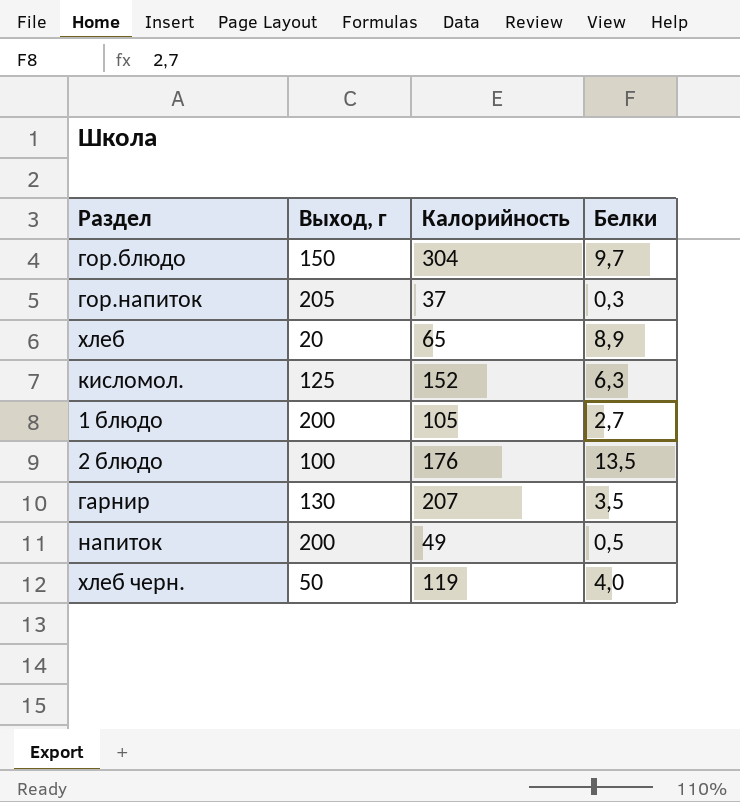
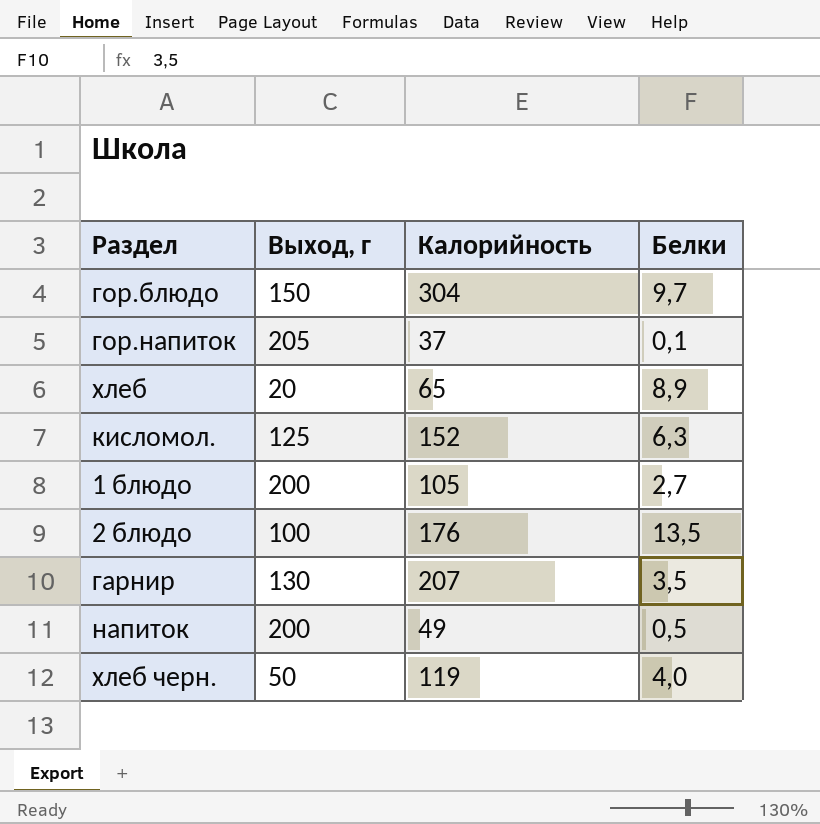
гор.напиток | Белки: 0,3 -> 0,1

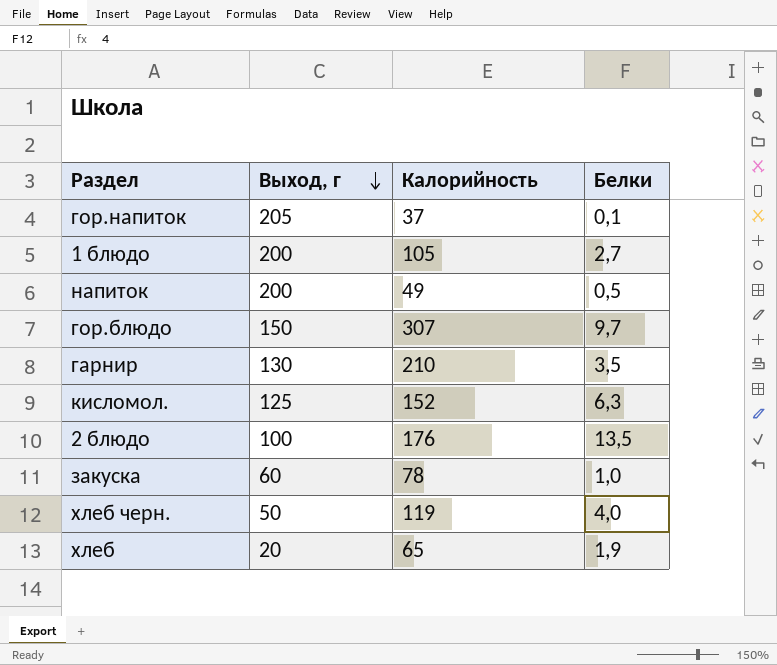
row order: none -> Выход, г descending
гор.блюдо | Калорийность: 304 -> 307
гарнир | Калорийность: 207 -> 210
row закуска: none -> 60 | 78 | 1,0
хлеб | Белки: 8,9 -> 1,9

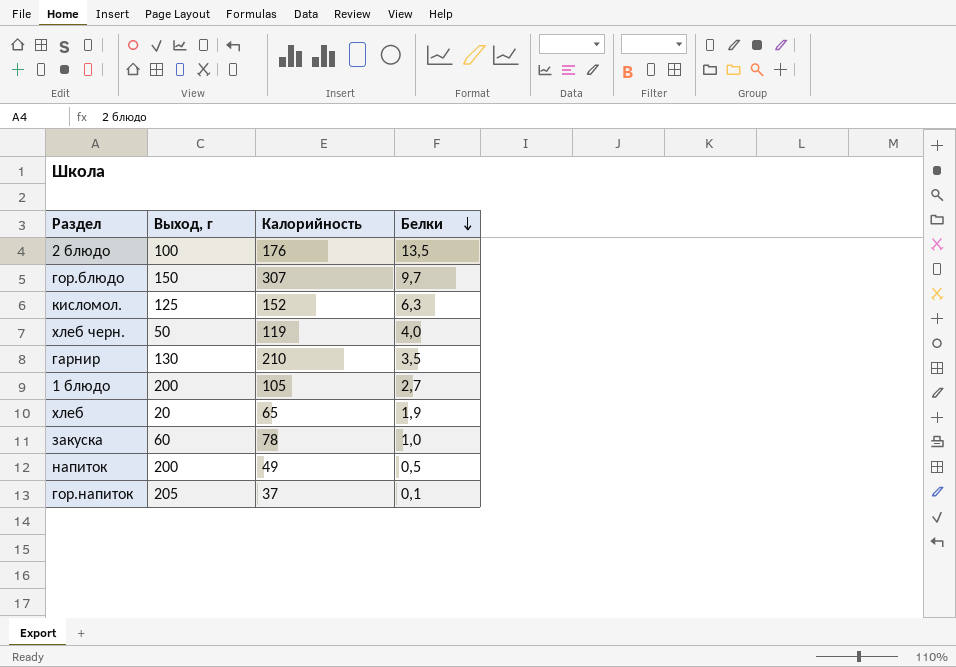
row order: Выход, г descending -> Белки descending

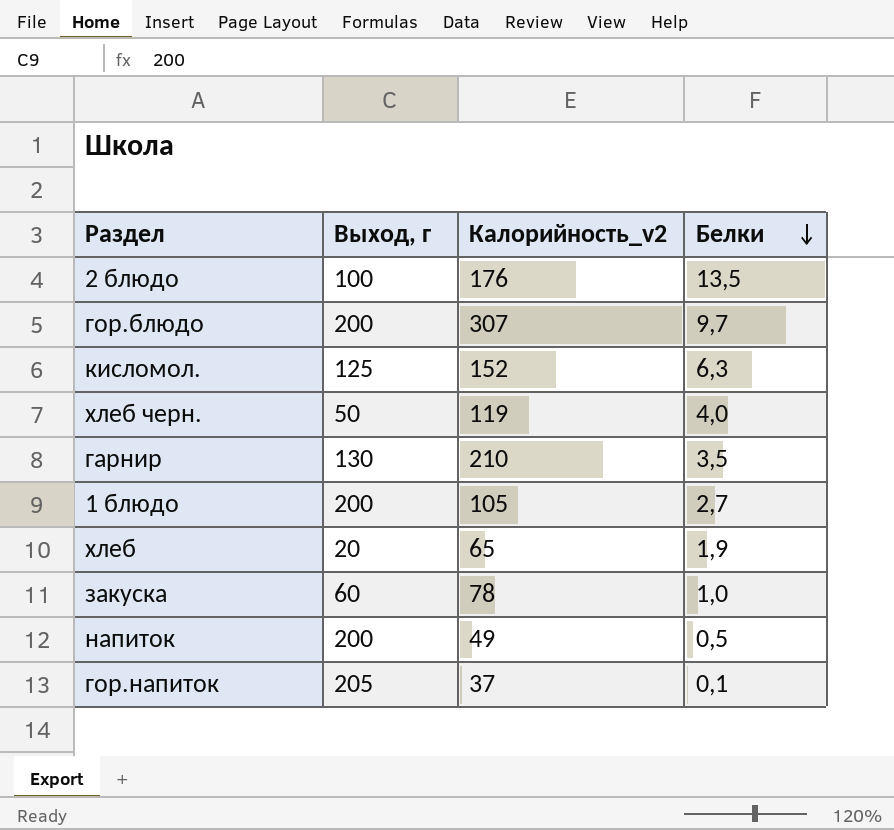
column name: Калорийность -> Калорийность_v2
гор.блюдо | Выход, г: 150 -> 200

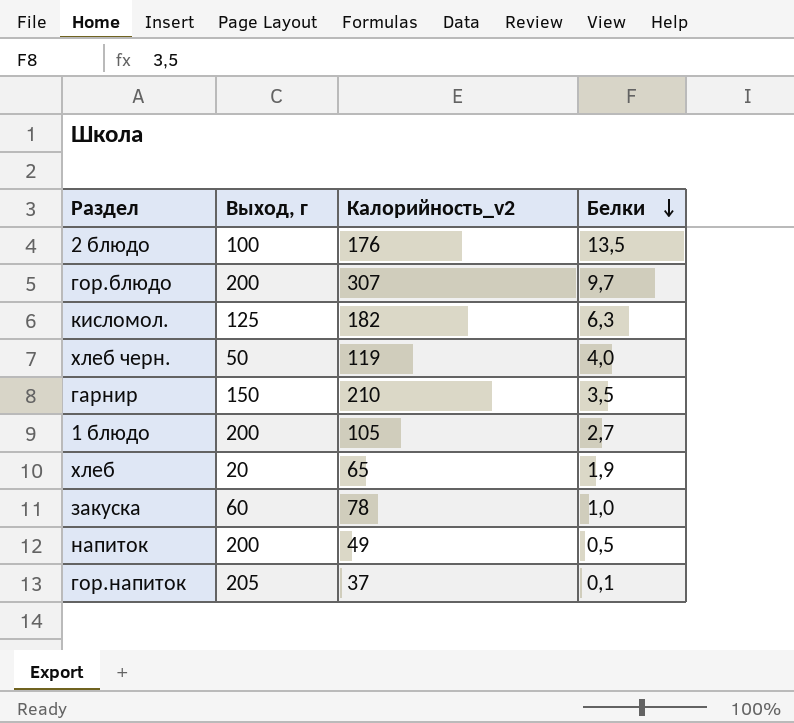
кисломол. | Калорийность_v2: 152 -> 182
гарнир | Выход, г: 130 -> 150

